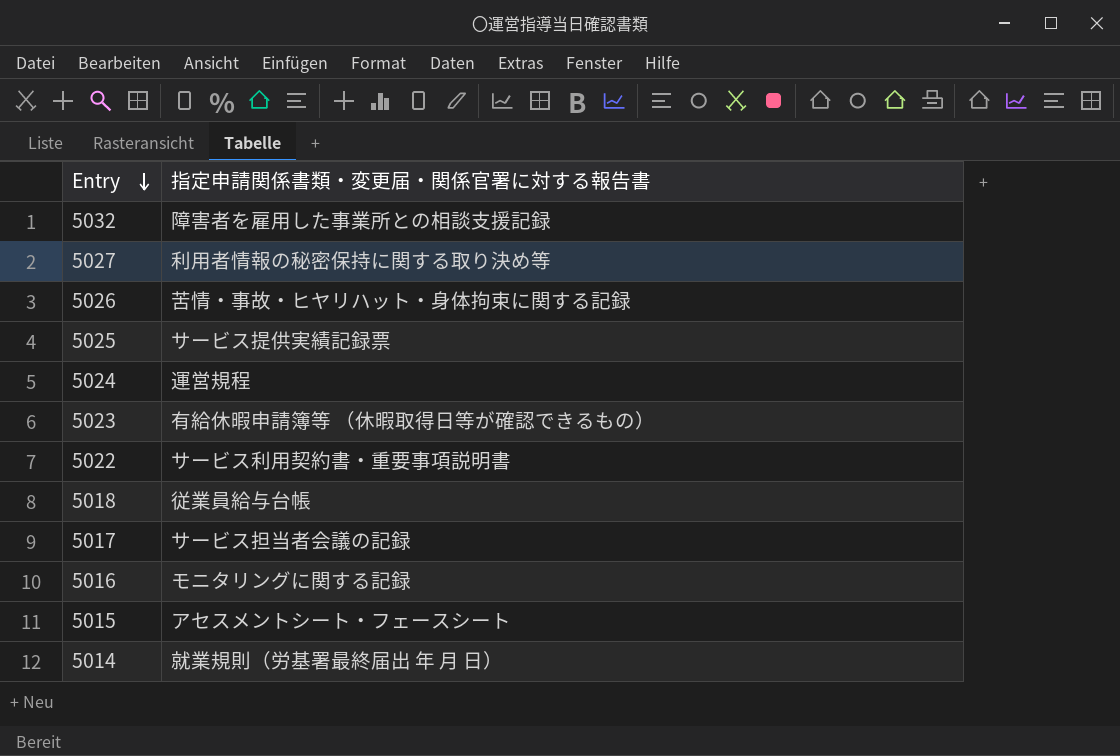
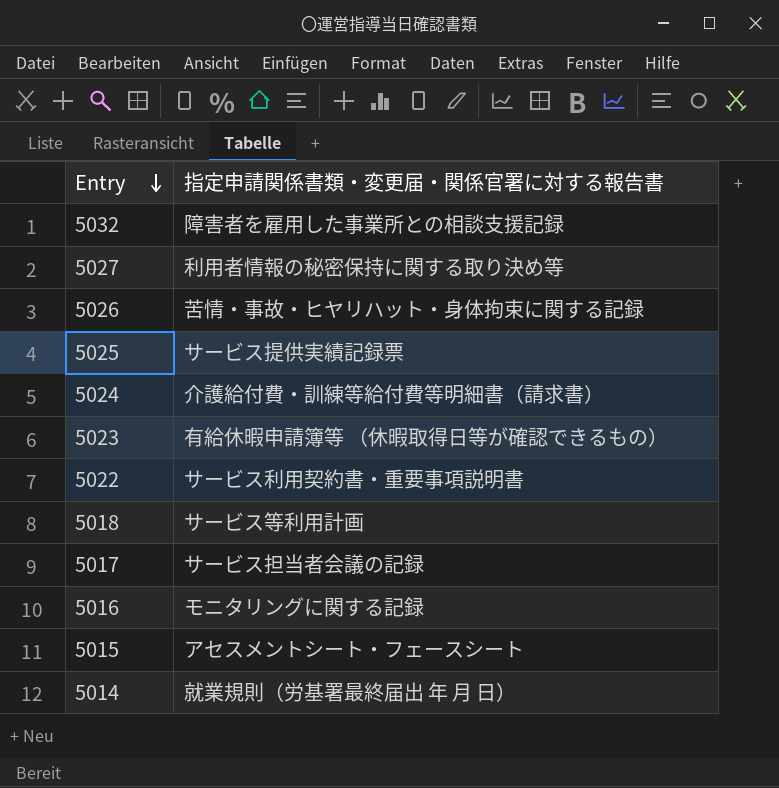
5024 | 指定申請関係書類・変更届・関係官署に対する報告書: 運営規程 -> 介護給付費・訓練等給付費等明細書（請求書）
5018 | 指定申請関係書類・変更届・関係官署に対する報告書: 従業員給与台帳 -> サービス等利用計画

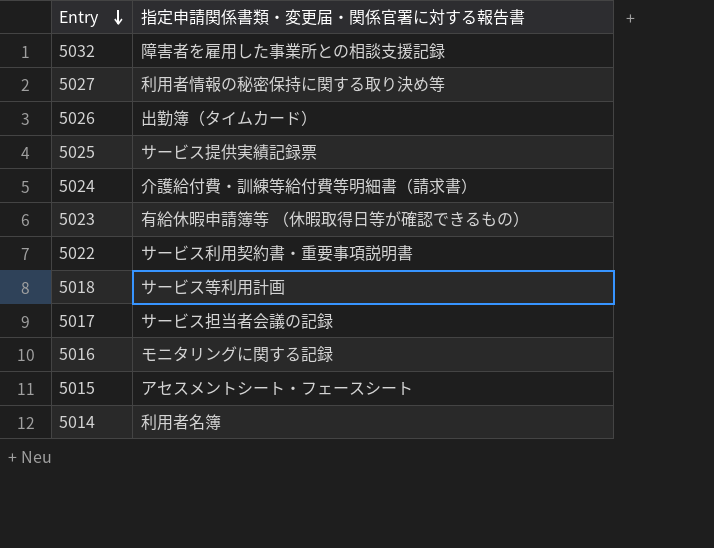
5026 | 指定申請関係書類・変更届・関係官署に対する報告書: 苦情・事故・ヒヤリハット・身体拘束に関する記録 -> 出勤簿（タイムカード）
5014 | 指定申請関係書類・変更届・関係官署に対する報告書: 就業規則（労基署最終届出 年 月 日） -> 利用者名簿

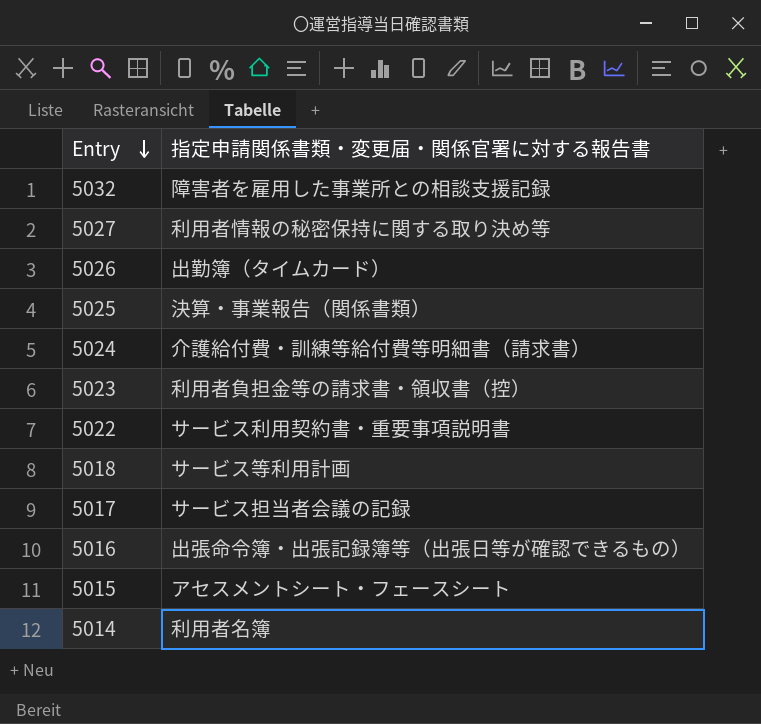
5025 | 指定申請関係書類・変更届・関係官署に対する報告書: サービス提供実績記録票 -> 決算・事業報告（関係書類）
5023 | 指定申請関係書類・変更届・関係官署に対する報告書: 有給休暇申請簿等 （休暇取得日等が確認できるもの） -> 利用者負担金等の請求書・領収書（控）
5016 | 指定申請関係書類・変更届・関係官署に対する報告書: モニタリングに関する記録 -> 出張命令簿・出張記録簿等（出張日等が確認できるもの）

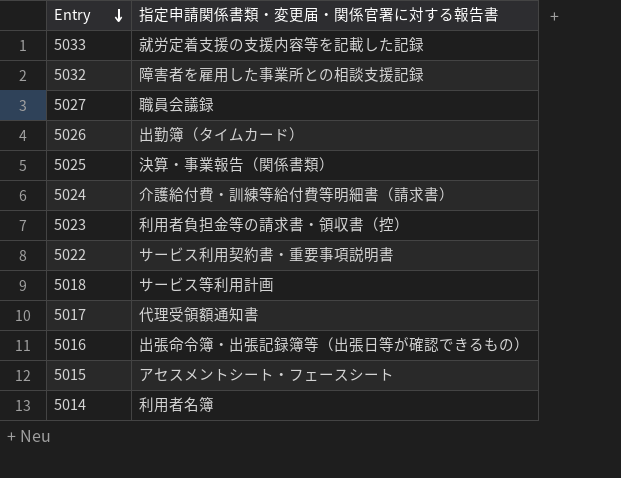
row 5033: none -> 就労定着支援の支援内容等を記載した記録
5027 | 指定申請関係書類・変更届・関係官署に対する報告書: 利用者情報の秘密保持に関する取り決め等 -> 職員会議録
5017 | 指定申請関係書類・変更届・関係官署に対する報告書: サービス担当者会議の記録 -> 代理受領額通知書

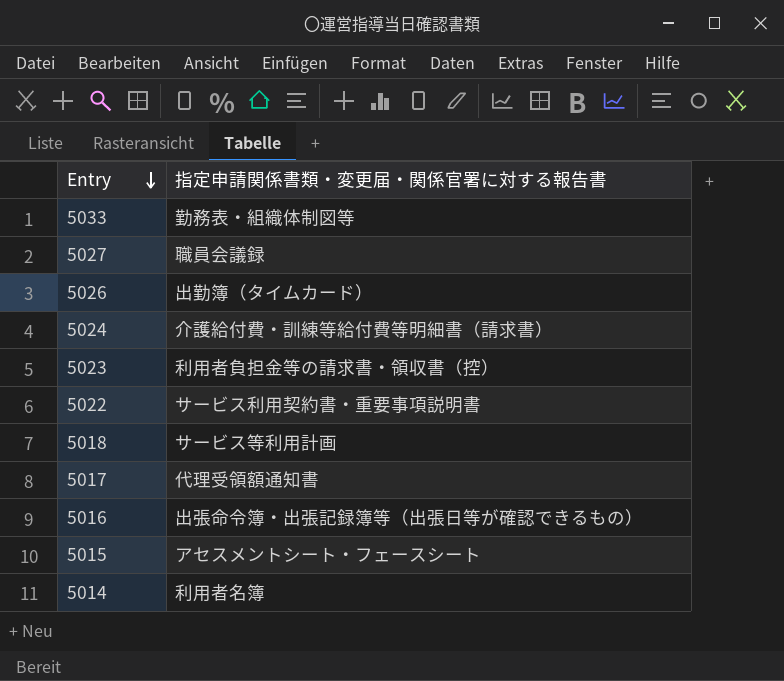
row 5032: 障害者を雇用した事業所との相談支援記録 -> none
row 5025: 決算・事業報告（関係書類） -> none
5033 | 指定申請関係書類・変更届・関係官署に対する報告書: 就労定着支援の支援内容等を記載した記録 -> 勤務表・組織体制図等

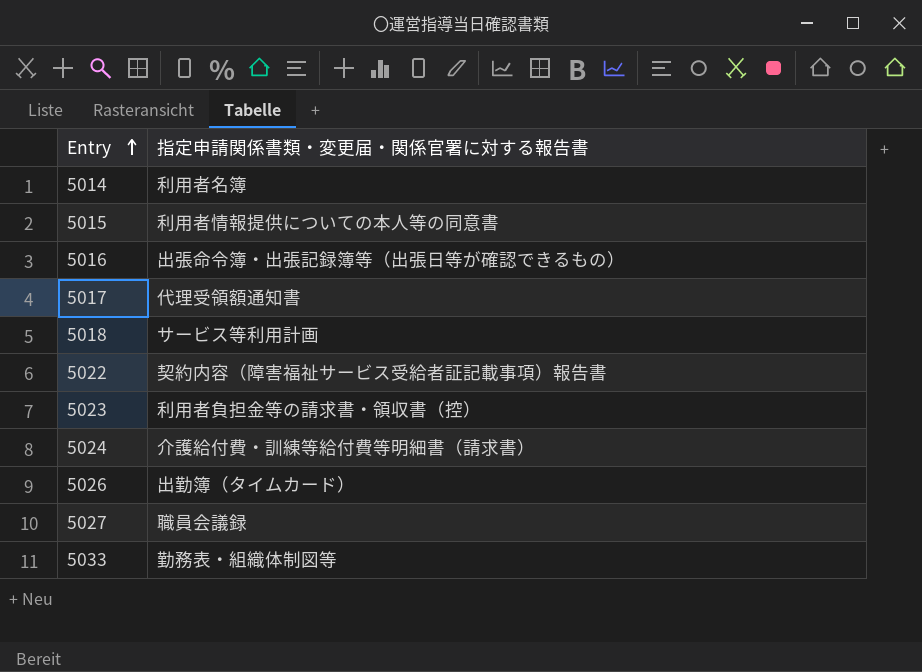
row order: Entry descending -> Entry ascending
5015 | 指定申請関係書類・変更届・関係官署に対する報告書: アセスメントシート・フェースシート -> 利用者情報提供についての本人等の同意書
5022 | 指定申請関係書類・変更届・関係官署に対する報告書: サービス利用契約書・重要事項説明書 -> 契約内容（障害福祉サービス受給者証記載事項）報告書

